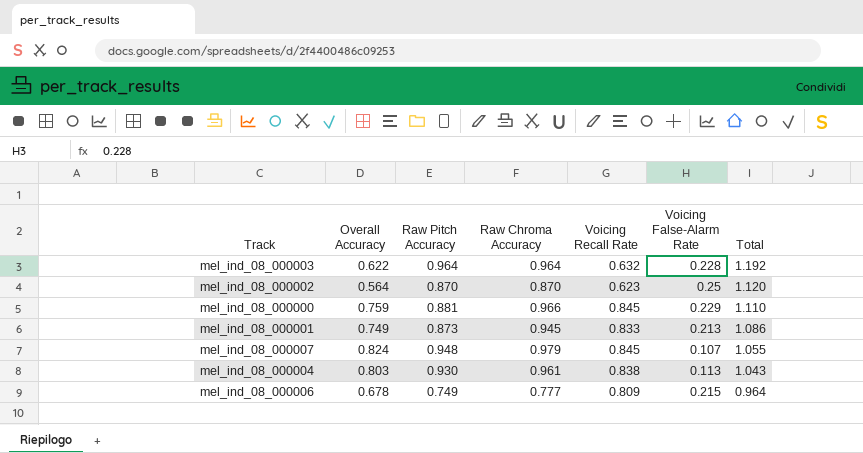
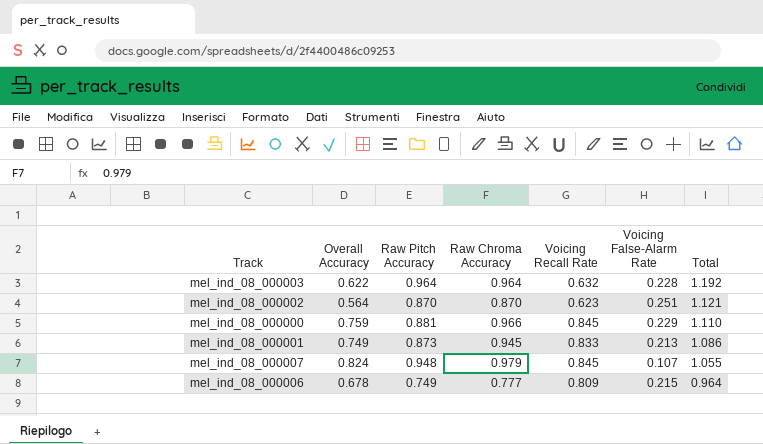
row mel_ind_08_000004: 0.803 | 0.930 | 0.961 | 0.838 | 0.113 | 1.043 -> none
mel_ind_08_000002 | Voicing False-Alarm Rate: 0.25 -> 0.251
mel_ind_08_000002 | Total: 1.120 -> 1.121

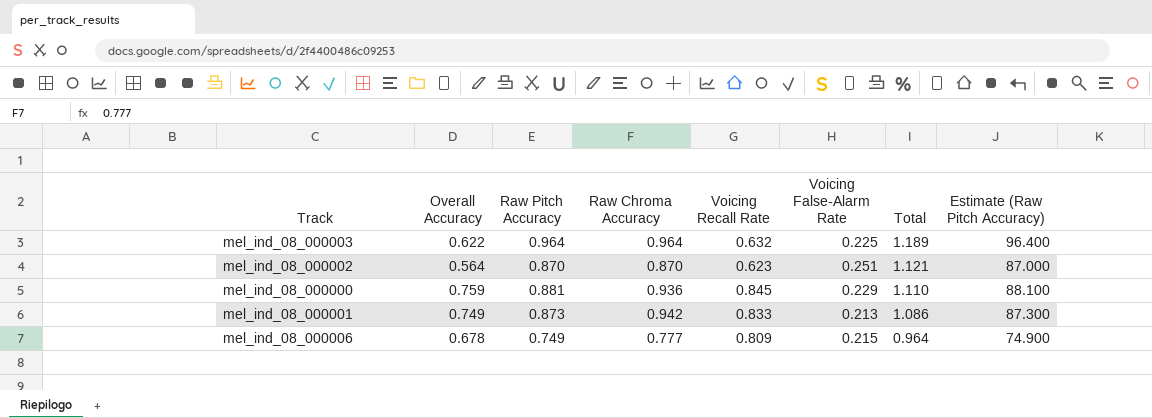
column Estimate (Raw Pitch Accuracy) | formula: none -> [Raw Pitch Accuracy] * 100
row mel_ind_08_000007: 0.824 | 0.948 | 0.979 | 0.845 | 0.107 | 1.055 -> none
mel_ind_08_000003 | Voicing False-Alarm Rate: 0.228 -> 0.225
mel_ind_08_000003 | Total: 1.192 -> 1.189
mel_ind_08_000000 | Raw Chroma Accuracy: 0.966 -> 0.936
mel_ind_08_000001 | Raw Chroma Accuracy: 0.945 -> 0.942

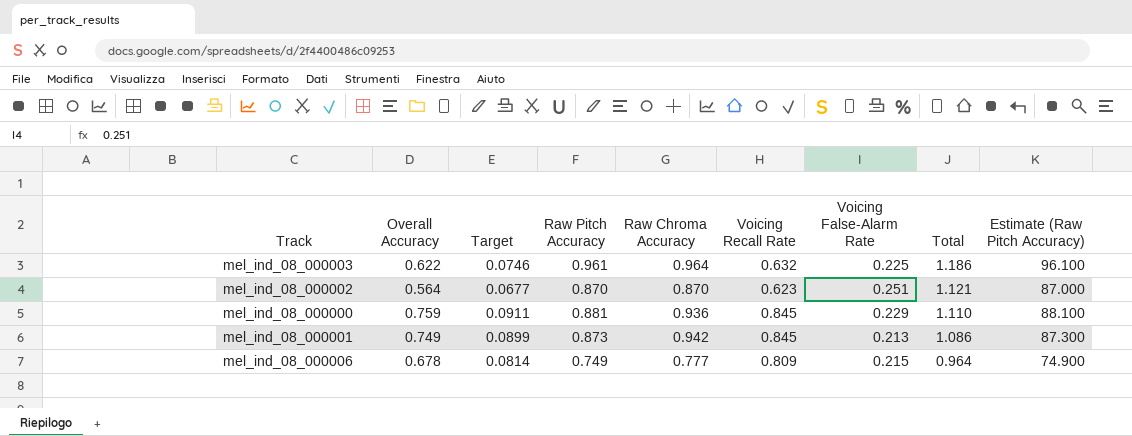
column Target | formula: none -> [Overall Accuracy] * 0.12
mel_ind_08_000003 | Raw Pitch Accuracy: 0.964 -> 0.961
mel_ind_08_000003 | Total: 1.189 -> 1.186
mel_ind_08_000003 | Estimate (Raw Pitch Accuracy): 96.400 -> 96.100
mel_ind_08_000001 | Voicing Recall Rate: 0.833 -> 0.845

